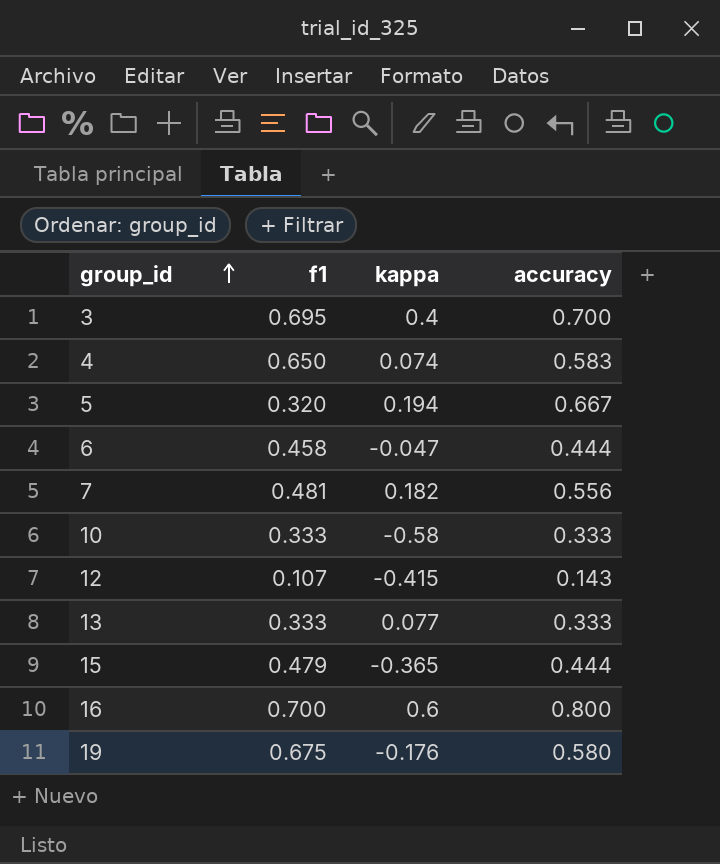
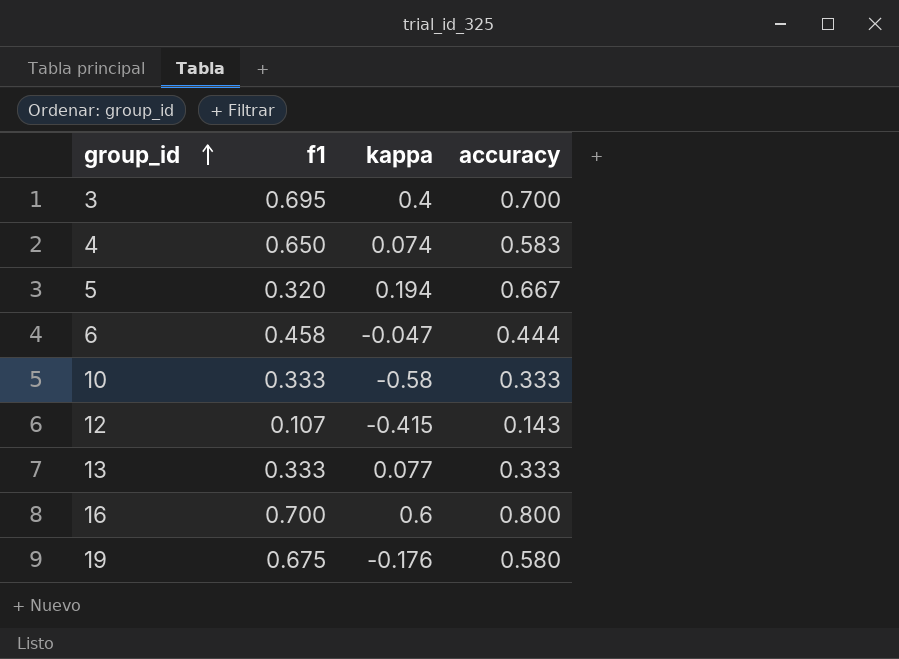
row 7: 0.481 | 0.182 | 0.556 -> none
row 15: 0.479 | -0.365 | 0.444 -> none

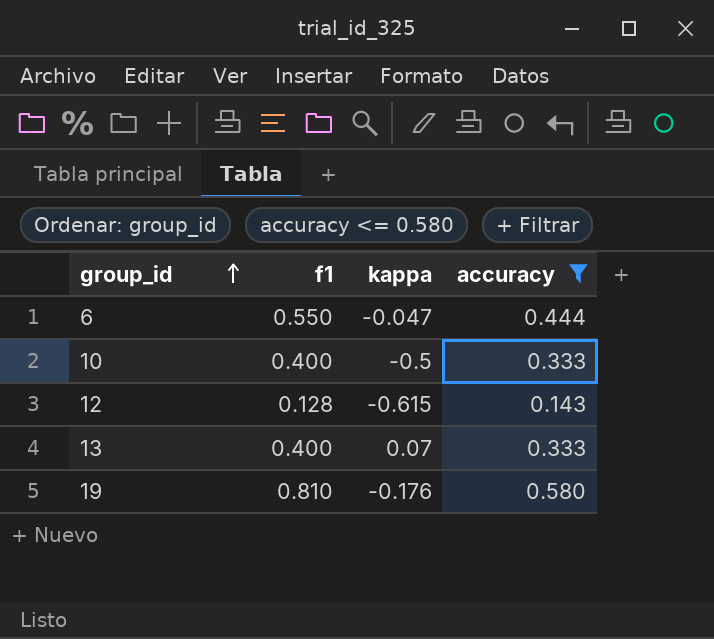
filter: none -> accuracy <= 0.580
6 | f1: 0.458 -> 0.550
10 | f1: 0.333 -> 0.400
10 | kappa: -0.58 -> -0.5
12 | f1: 0.107 -> 0.128
12 | kappa: -0.415 -> -0.615
13 | f1: 0.333 -> 0.400
13 | kappa: 0.077 -> 0.07
19 | f1: 0.675 -> 0.810

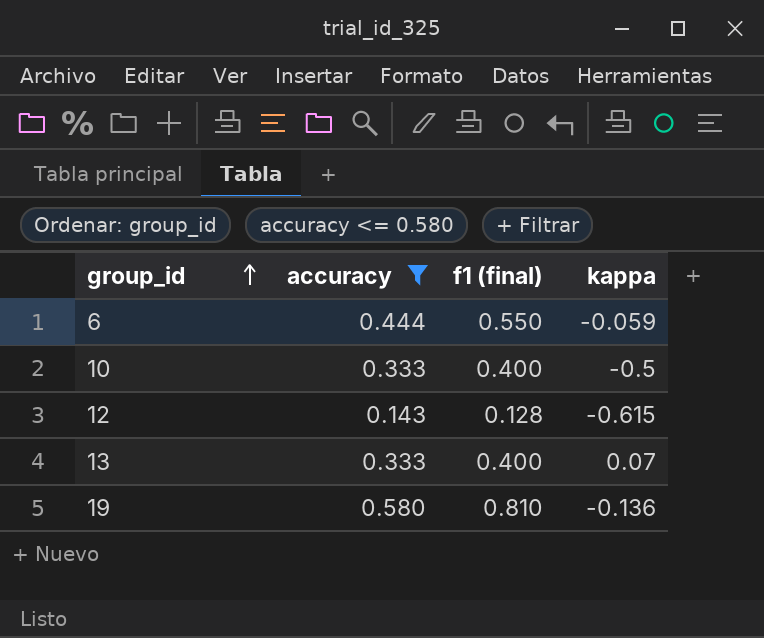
column accuracy | position: 4 -> 2
column name: f1 -> f1 (final)
6 | kappa: -0.047 -> -0.059
19 | kappa: -0.176 -> -0.136

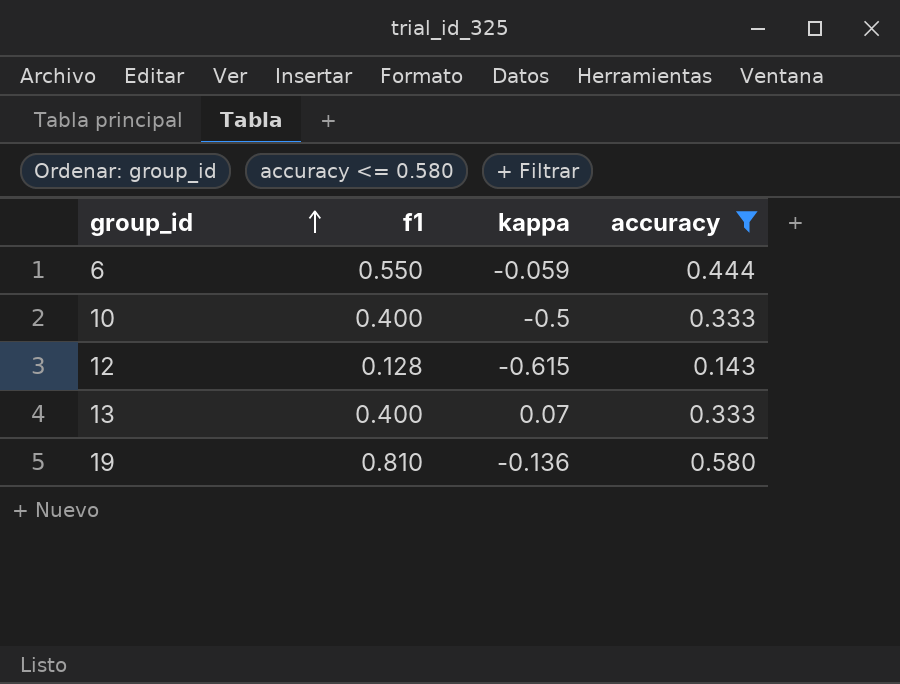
column name: f1 (final) -> f1
column accuracy | position: 2 -> 4

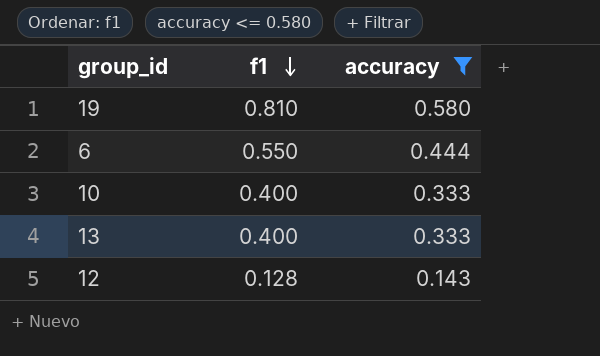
row order: group_id ascending -> f1 descending
column kappa | position: 3 -> none

